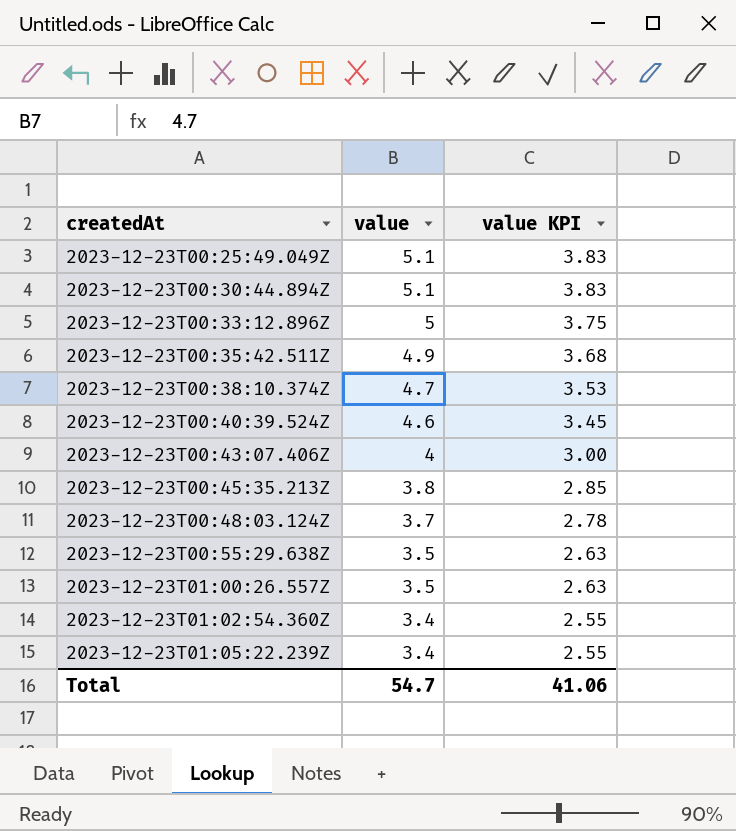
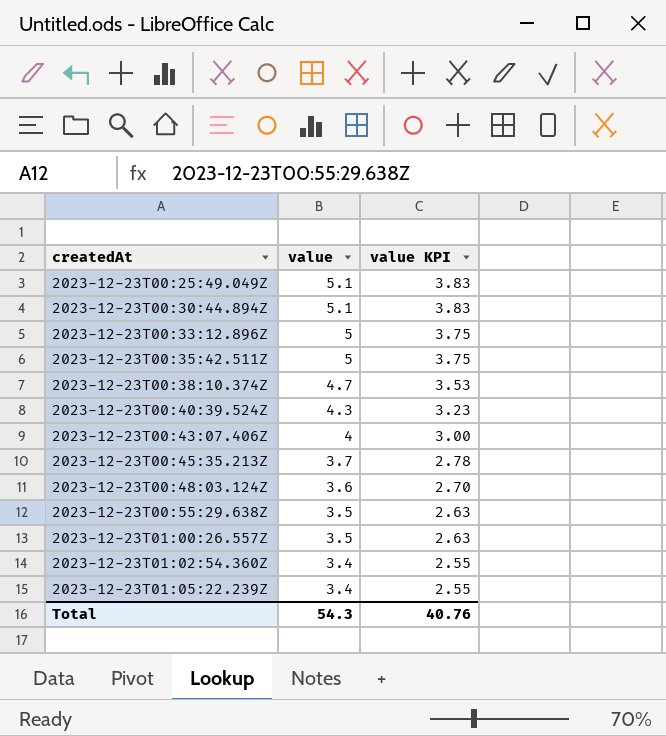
2023-12-23T00:35:42.511Z | value: 4.9 -> 5
2023-12-23T00:35:42.511Z | value KPI: 3.68 -> 3.75
2023-12-23T00:40:39.524Z | value: 4.6 -> 4.3
2023-12-23T00:40:39.524Z | value KPI: 3.45 -> 3.23
2023-12-23T00:45:35.213Z | value: 3.8 -> 3.7
2023-12-23T00:45:35.213Z | value KPI: 2.85 -> 2.78
2023-12-23T00:48:03.124Z | value: 3.7 -> 3.6
2023-12-23T00:48:03.124Z | value KPI: 2.78 -> 2.70
Total | value: 54.7 -> 54.3
Total | value KPI: 41.06 -> 40.76

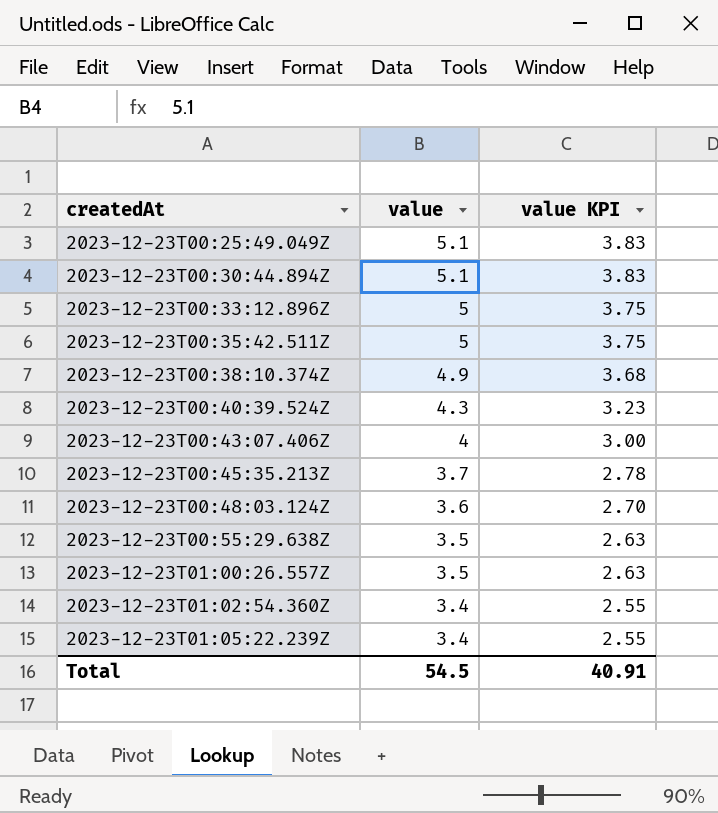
2023-12-23T00:38:10.374Z | value: 4.7 -> 4.9
2023-12-23T00:38:10.374Z | value KPI: 3.53 -> 3.68
Total | value: 54.3 -> 54.5
Total | value KPI: 40.76 -> 40.91

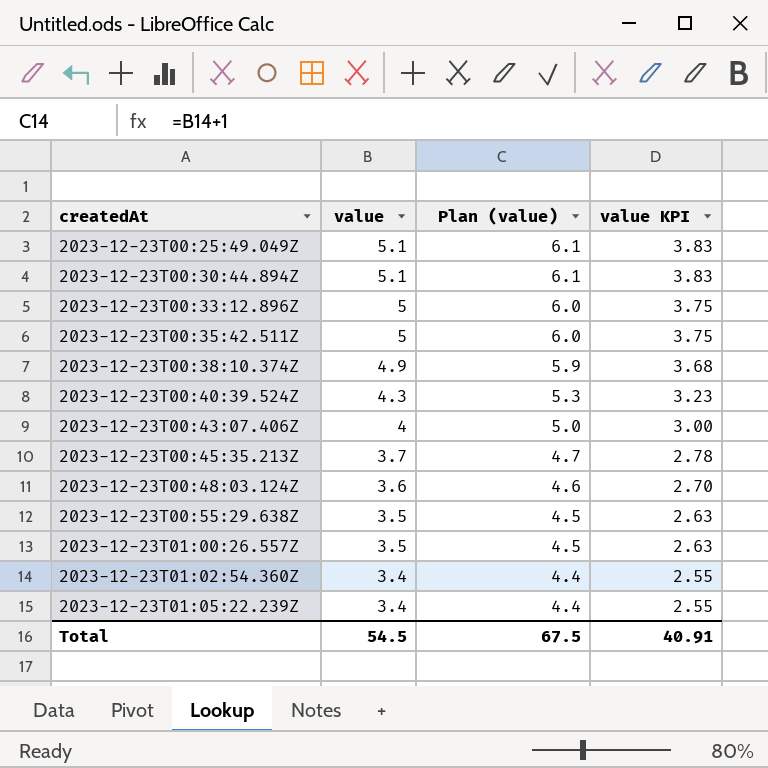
column Plan (value) | formula: none -> [value] + 1

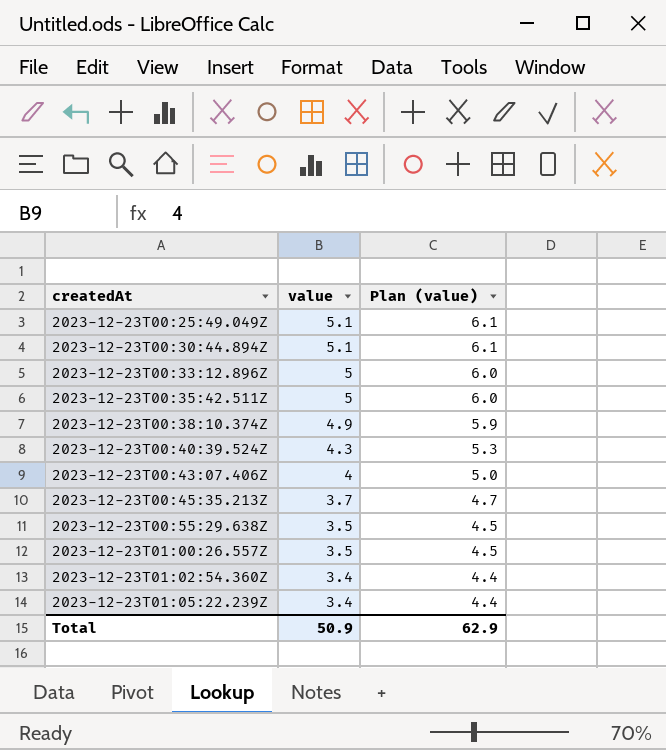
column value KPI | formula: [value] * 0.75 -> none
row 2023-12-23T00:48:03.124Z: 3.6 | 4.6 | 2.70 -> none
Total | value: 54.5 -> 50.9
Total | Plan (value): 67.5 -> 62.9

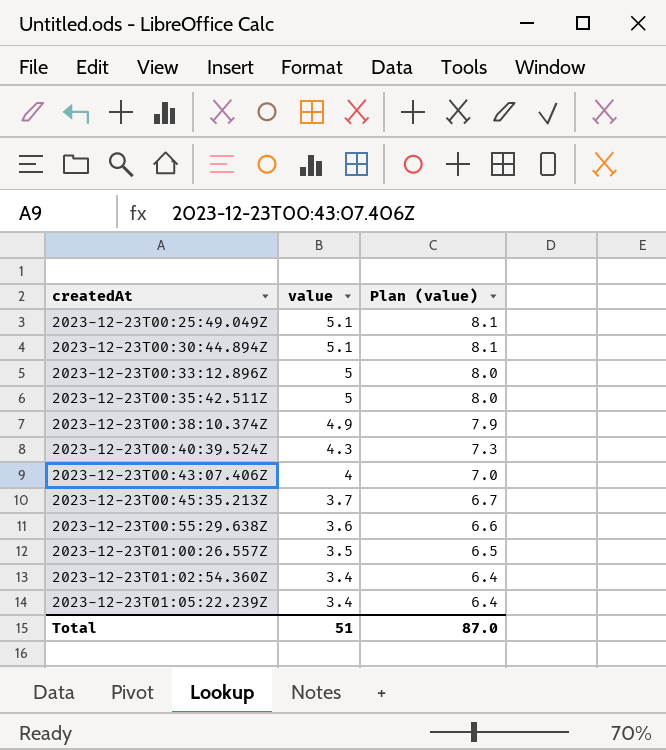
column Plan (value) | formula: [value] + 1 -> [value] + 3
2023-12-23T00:55:29.638Z | value: 3.5 -> 3.6
Total | value: 50.9 -> 51
Total | Plan (value): 62.9 -> 87.0

